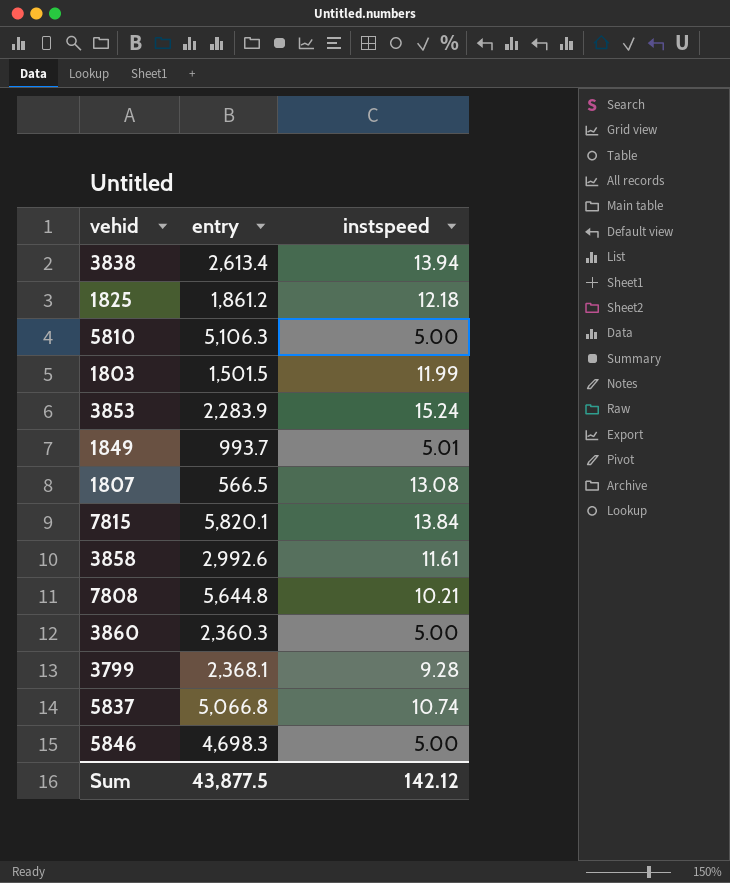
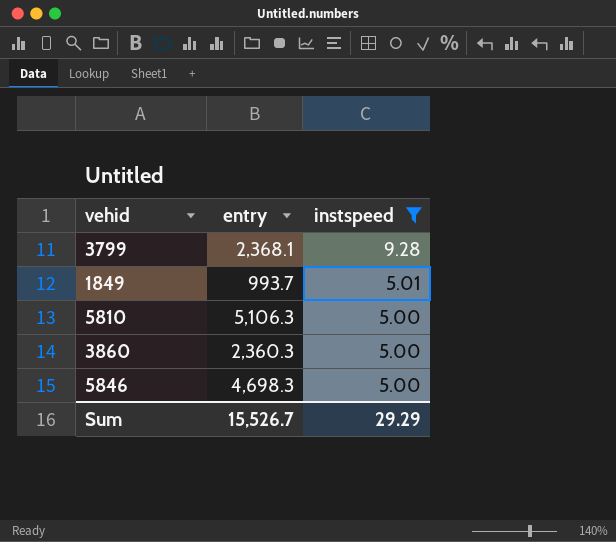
filter: none -> instspeed <= 9.28
row order: none -> instspeed descending
Sum | entry: 43,877.5 -> 15,526.7
Sum | instspeed: 142.12 -> 29.29

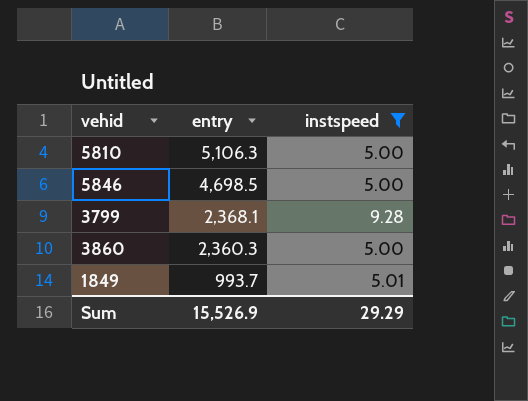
row order: instspeed descending -> entry descending
5846 | entry: 4,698.3 -> 4,698.5
Sum | entry: 15,526.7 -> 15,526.9

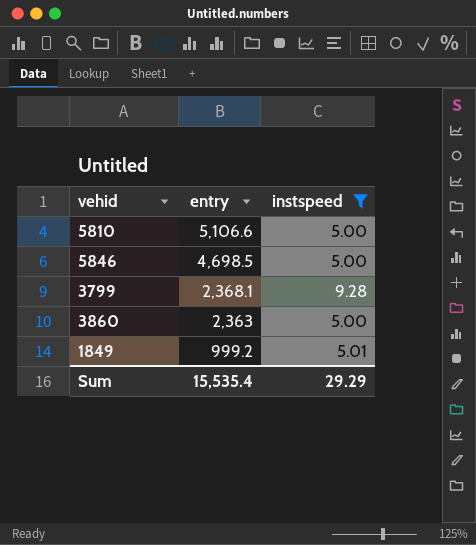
5810 | entry: 5,106.3 -> 5,106.6
3860 | entry: 2,360.3 -> 2,363
1849 | entry: 993.7 -> 999.2
Sum | entry: 15,526.9 -> 15,535.4

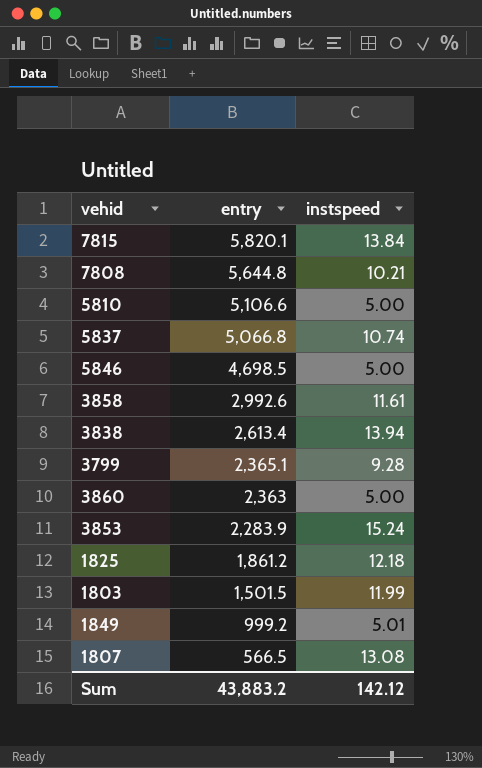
filter: instspeed <= 9.28 -> none
3799 | entry: 2,368.1 -> 2,365.1
Sum | entry: 15,535.4 -> 43,883.2
Sum | instspeed: 29.29 -> 142.12

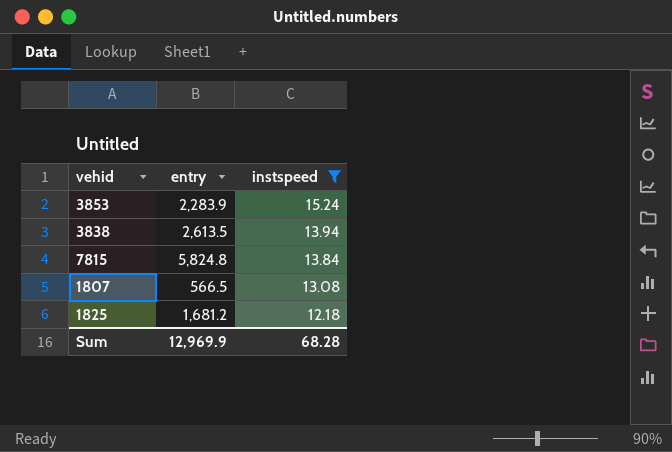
filter: none -> instspeed >= 12.18
row order: entry descending -> instspeed descending
3838 | entry: 2,613.4 -> 2,613.5
7815 | entry: 5,820.1 -> 5,824.8
1825 | entry: 1,861.2 -> 1,681.2
Sum | entry: 43,883.2 -> 12,969.9
Sum | instspeed: 142.12 -> 68.28

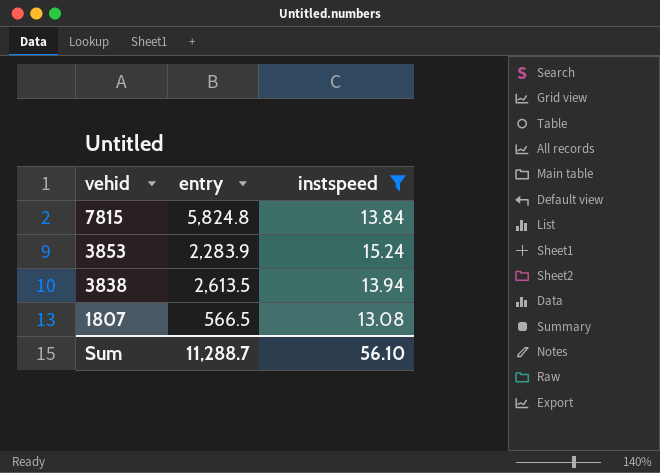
row order: instspeed descending -> vehid descending
row 1825: 1,681.2 | 12.18 -> none
Sum | entry: 12,969.9 -> 11,288.7
Sum | instspeed: 68.28 -> 56.10

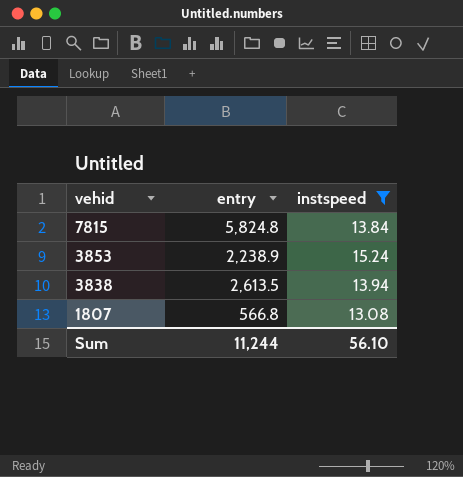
3853 | entry: 2,283.9 -> 2,238.9
1807 | entry: 566.5 -> 566.8
Sum | entry: 11,288.7 -> 11,244

